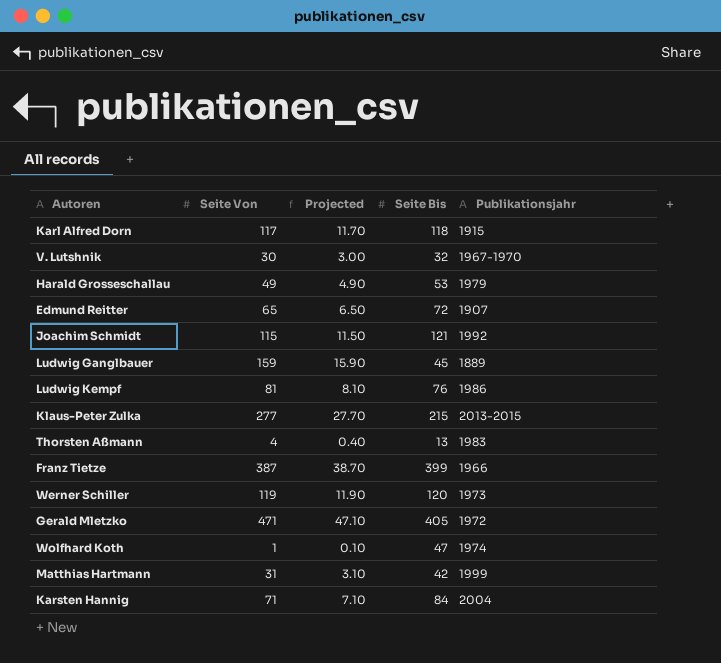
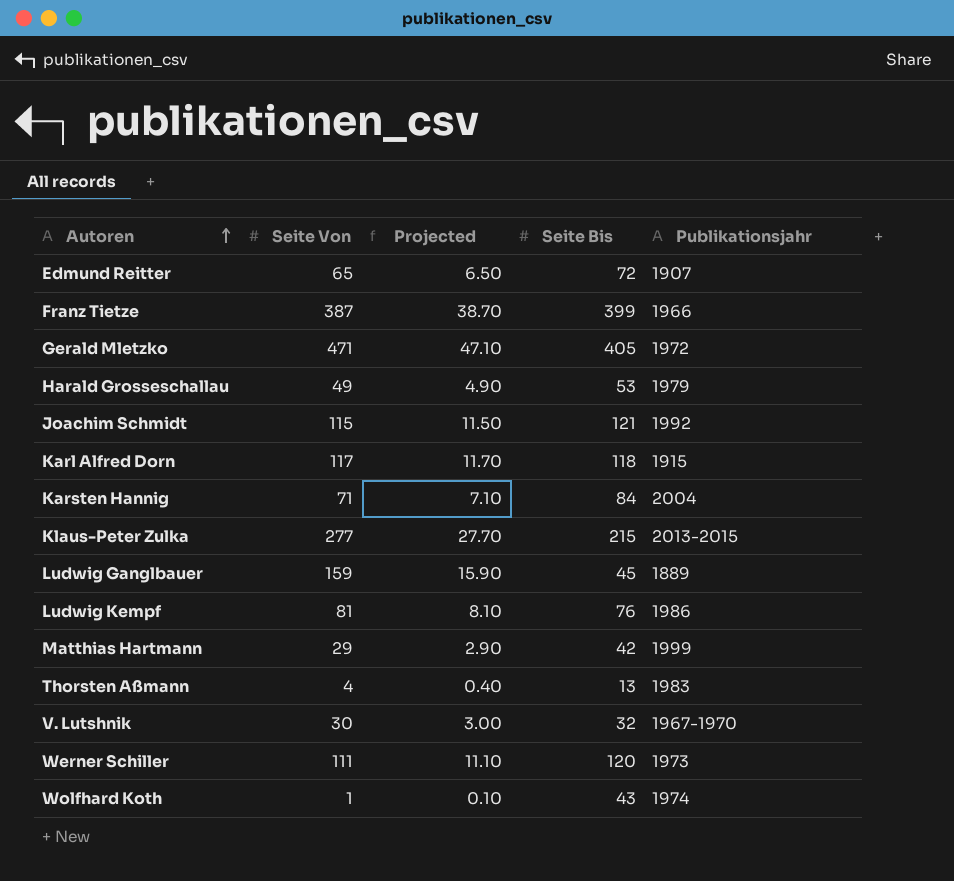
row order: none -> Autoren ascending
Matthias Hartmann | Seite Von: 31 -> 29
Matthias Hartmann | Projected: 3.10 -> 2.90
Werner Schiller | Seite Von: 119 -> 111
Werner Schiller | Projected: 11.90 -> 11.10
Wolfhard Koth | Seite Bis: 47 -> 43

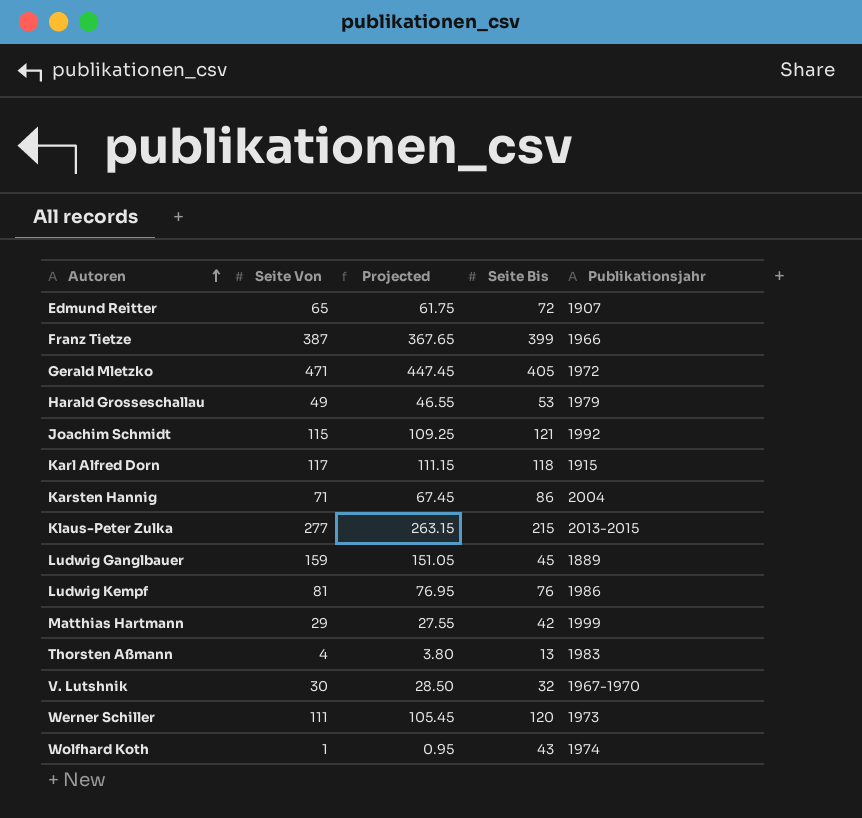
column Projected | formula: [Seite Von] * 0.1 -> [Seite Von] * 0.95
Karsten Hannig | Seite Bis: 84 -> 86

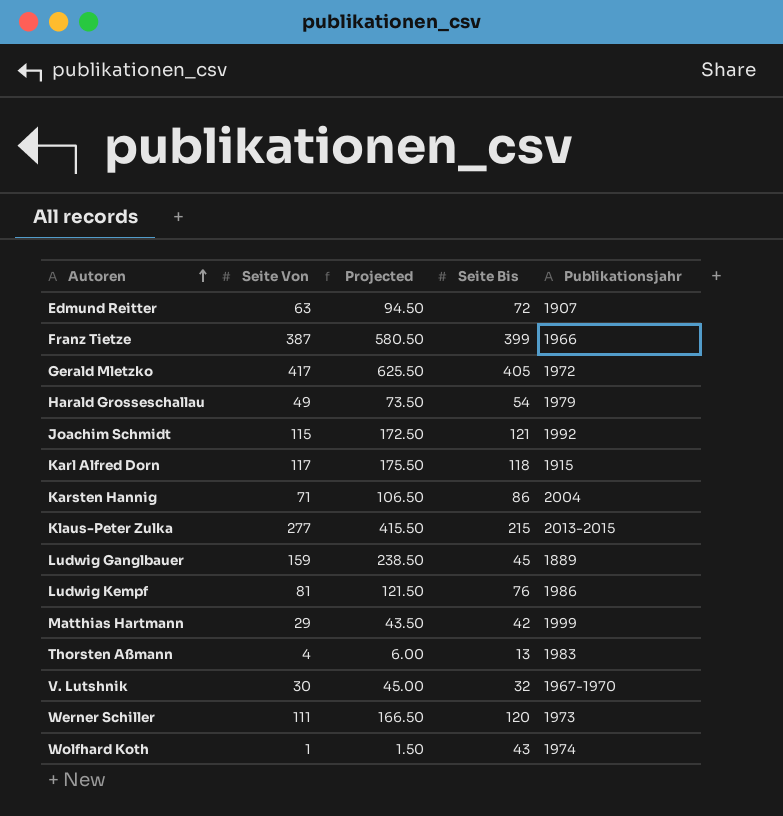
column Projected | formula: [Seite Von] * 0.95 -> [Seite Von] * 1.5
Edmund Reitter | Seite Von: 65 -> 63
Gerald Mletzko | Seite Von: 471 -> 417
Harald Grosseschallau | Seite Bis: 53 -> 54

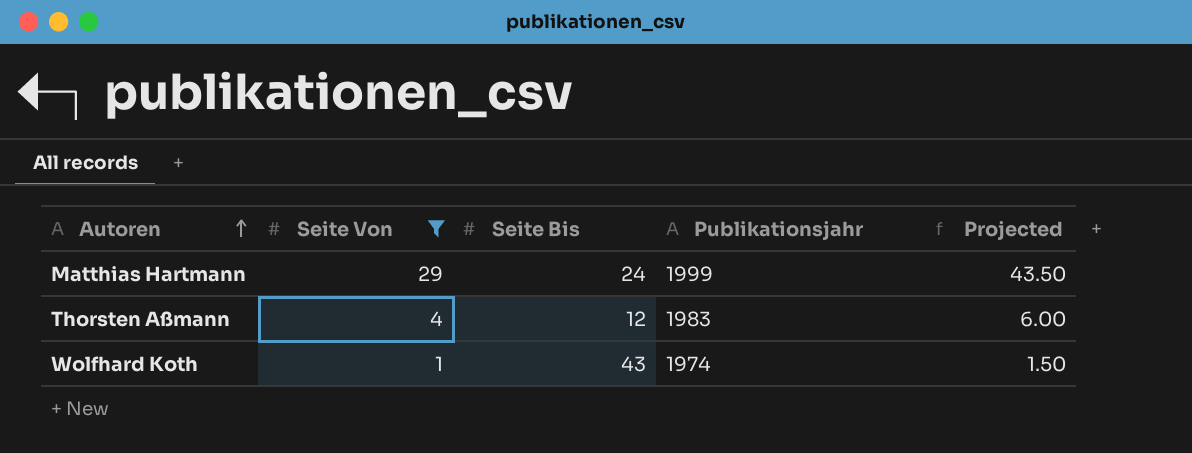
filter: none -> Seite Von <= 29
column Projected | position: 3 -> 5
Matthias Hartmann | Seite Bis: 42 -> 24
Thorsten Aßmann | Seite Bis: 13 -> 12

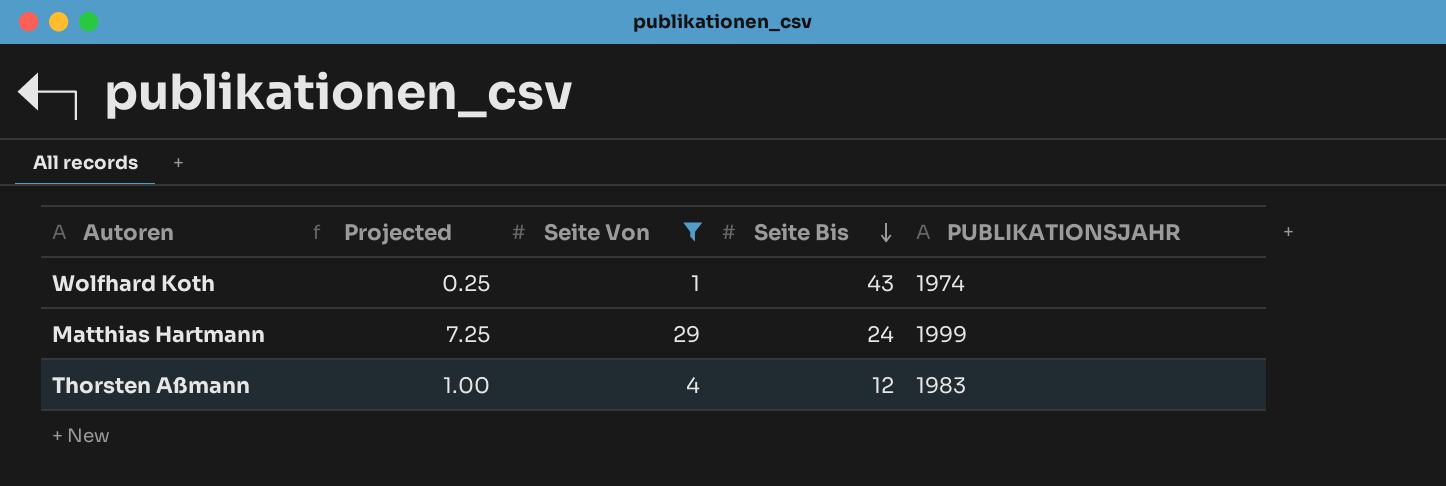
row order: Autoren ascending -> Seite Bis descending
column Projected | formula: [Seite Von] * 1.5 -> [Seite Von] * 0.25
column Projected | position: 5 -> 2
column name: Publikationsjahr -> PUBLIKATIONSJAHR

